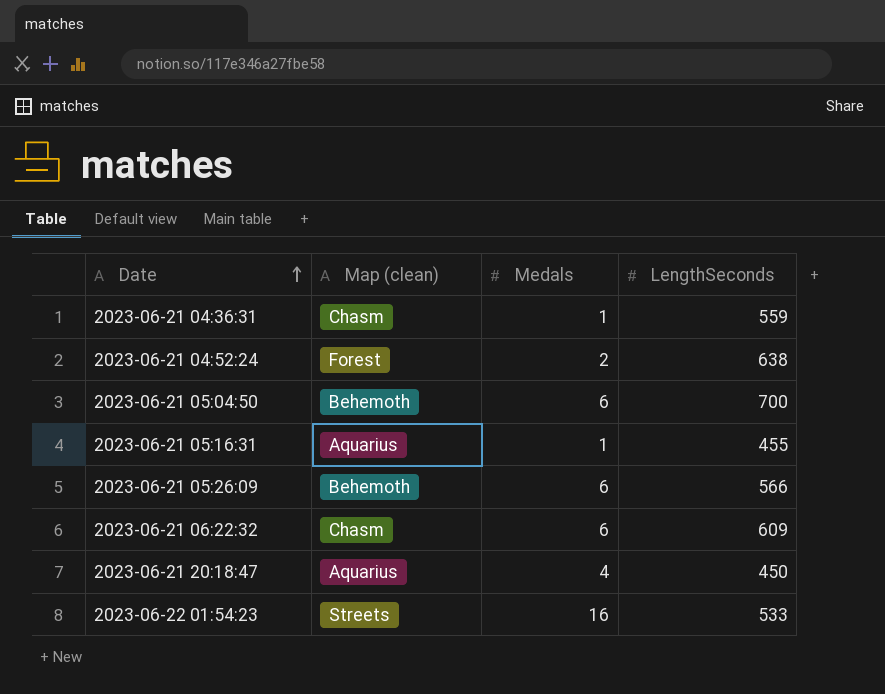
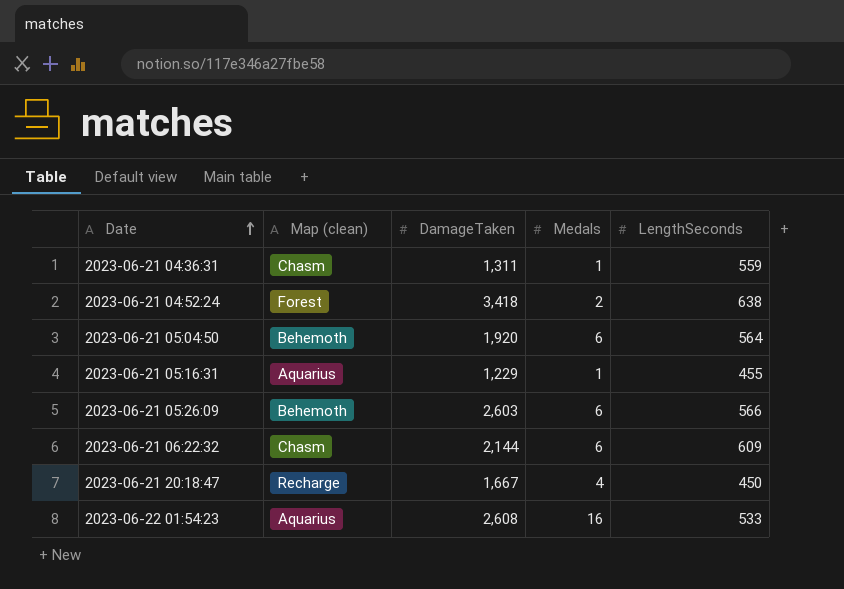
column DamageTaken | position: none -> 3
2023-06-21 05:04:50 | LengthSeconds: 700 -> 564
2023-06-21 20:18:47 | Map (clean): Aquarius -> Recharge
2023-06-22 01:54:23 | Map (clean): Streets -> Aquarius

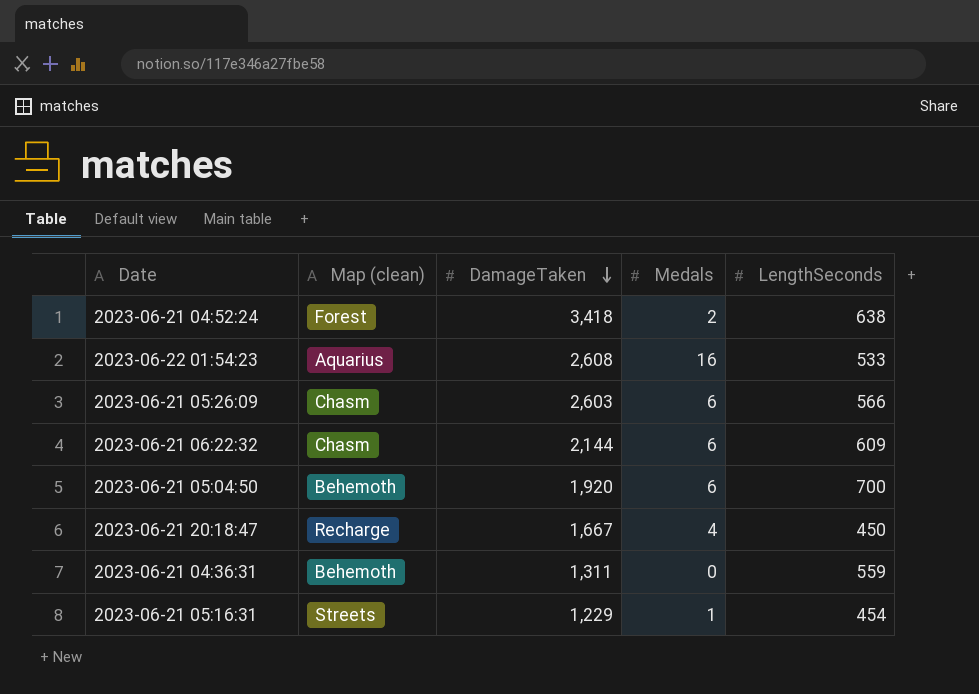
row order: Date ascending -> DamageTaken descending
2023-06-21 05:26:09 | Map (clean): Behemoth -> Chasm
2023-06-21 05:04:50 | LengthSeconds: 564 -> 700
2023-06-21 04:36:31 | Map (clean): Chasm -> Behemoth
2023-06-21 04:36:31 | Medals: 1 -> 0
2023-06-21 05:16:31 | Map (clean): Aquarius -> Streets
2023-06-21 05:16:31 | LengthSeconds: 455 -> 454

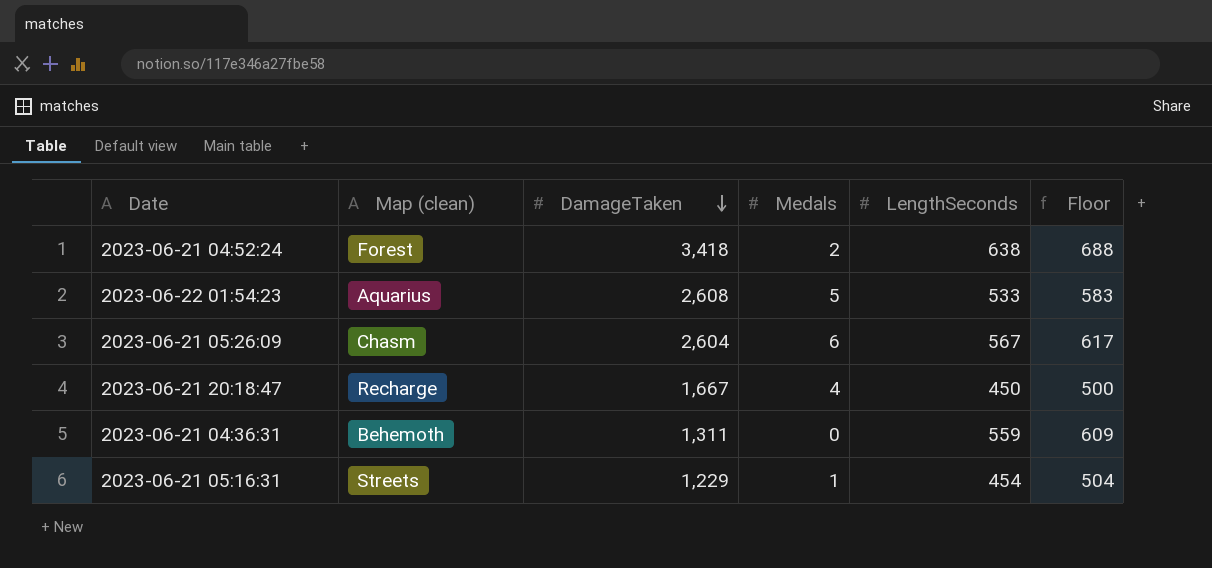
column Floor | formula: none -> [LengthSeconds] + 50
row 2023-06-21 06:22:32: Chasm | 2,144 | 6 | 609 -> none
row 2023-06-21 05:04:50: Behemoth | 1,920 | 6 | 700 -> none
2023-06-22 01:54:23 | Medals: 16 -> 5
2023-06-21 05:26:09 | DamageTaken: 2,603 -> 2,604
2023-06-21 05:26:09 | LengthSeconds: 566 -> 567

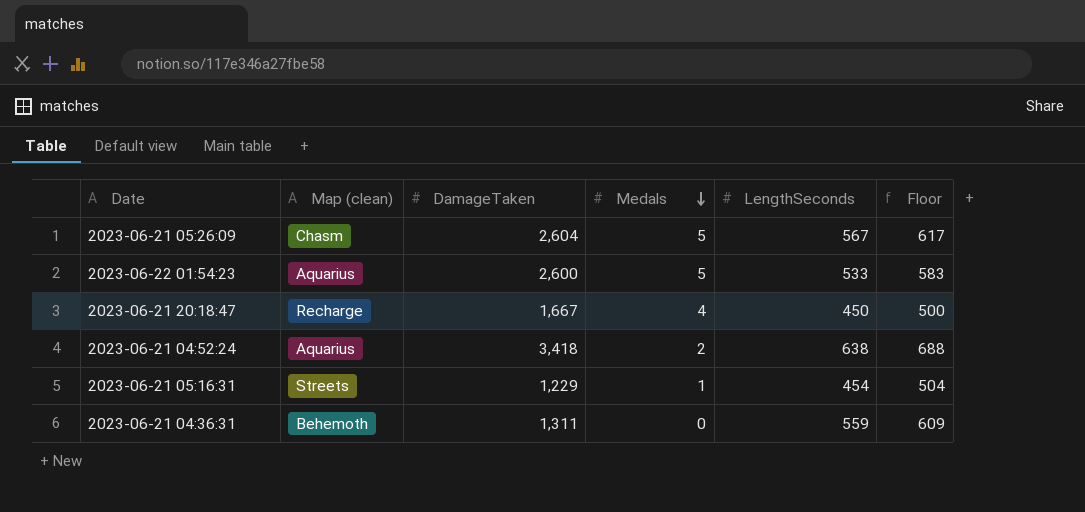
row order: DamageTaken descending -> Medals descending
2023-06-21 05:26:09 | Medals: 6 -> 5
2023-06-22 01:54:23 | DamageTaken: 2,608 -> 2,600
2023-06-21 04:52:24 | Map (clean): Forest -> Aquarius

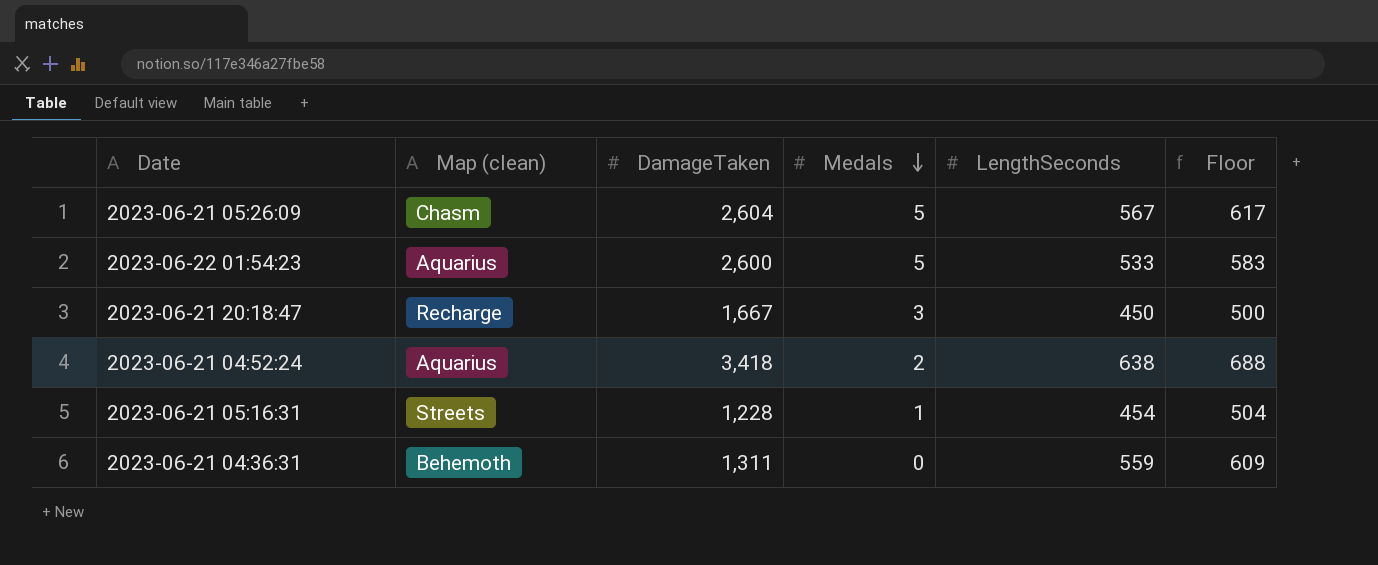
2023-06-21 20:18:47 | Medals: 4 -> 3
2023-06-21 05:16:31 | DamageTaken: 1,229 -> 1,228

